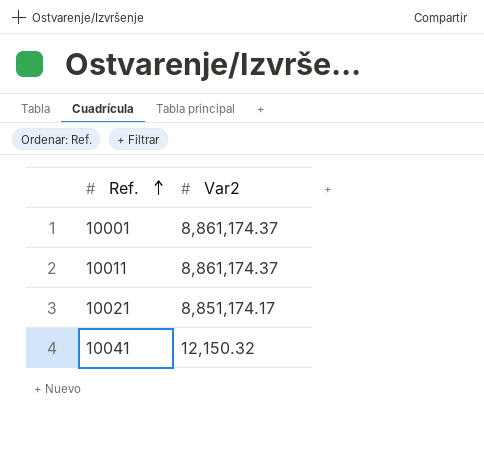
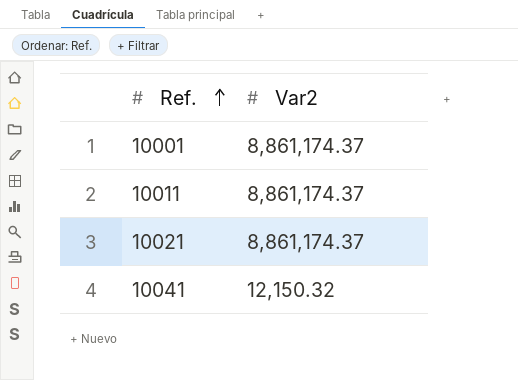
10021 | Var2: 8,851,174.17 -> 8,861,174.37

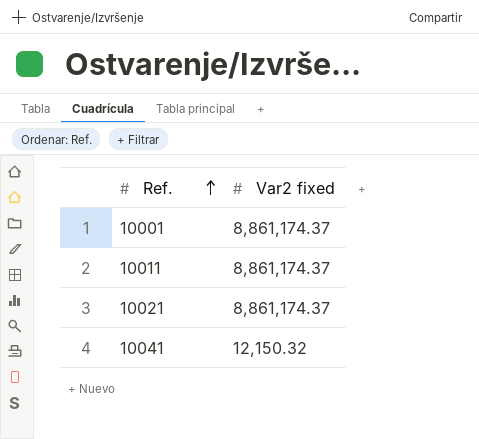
column name: Var2 -> Var2 fixed

